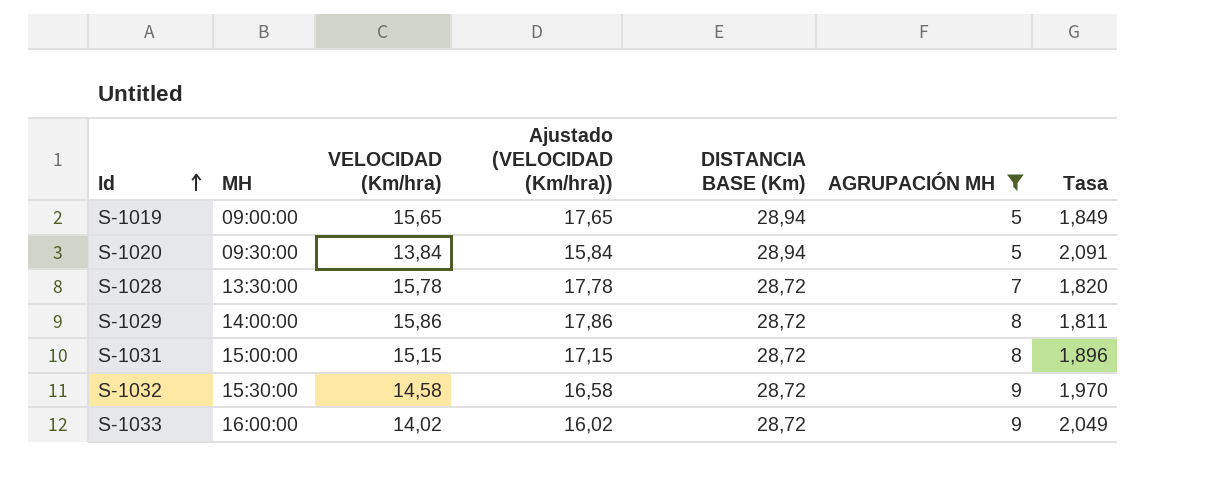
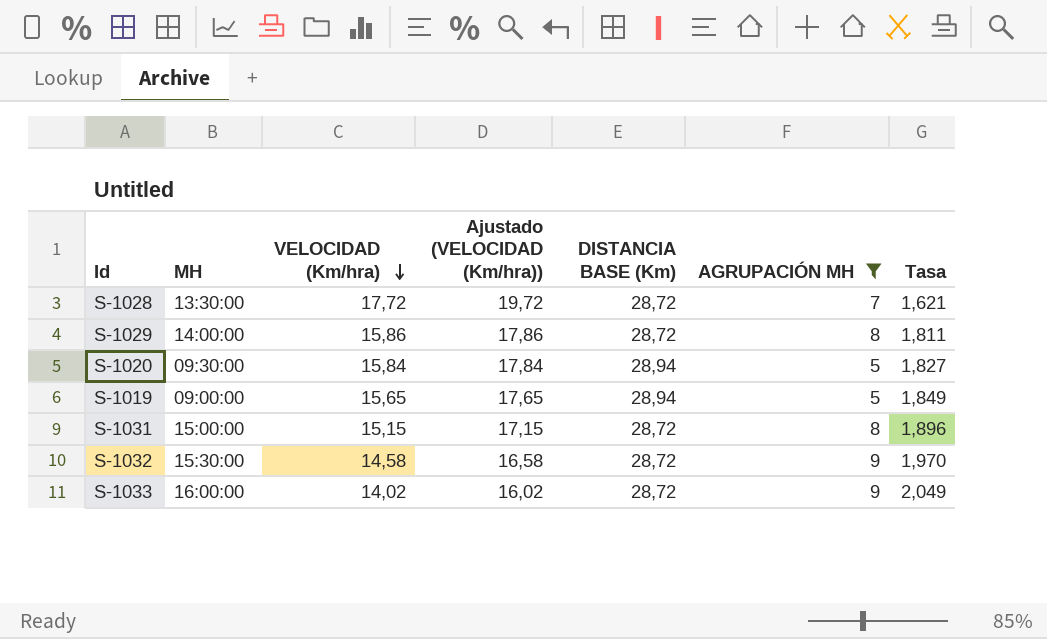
row order: Id ascending -> VELOCIDAD (Km/hra) descending
S-1028 | VELOCIDAD (Km/hra): 15,78 -> 17,72
S-1028 | Ajustado (VELOCIDAD (Km/hra)): 17,78 -> 19,72
S-1028 | Tasa: 1,820 -> 1,621
S-1020 | VELOCIDAD (Km/hra): 13,84 -> 15,84
S-1020 | Ajustado (VELOCIDAD (Km/hra)): 15,84 -> 17,84
S-1020 | Tasa: 2,091 -> 1,827

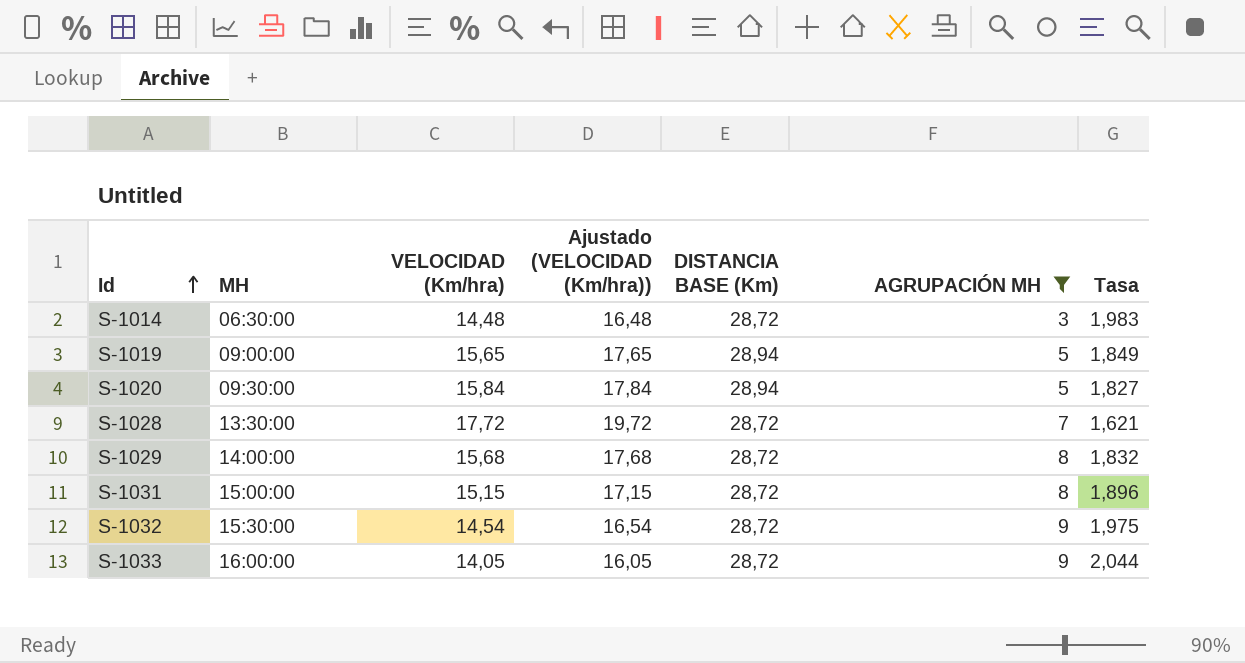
row order: VELOCIDAD (Km/hra) descending -> Id ascending
row S-1014: none -> 06:30:00 | 14,48 | 16,48 | 28,72 | 3 | 1,983
S-1029 | VELOCIDAD (Km/hra): 15,86 -> 15,68
S-1029 | Ajustado (VELOCIDAD (Km/hra)): 17,86 -> 17,68
S-1029 | Tasa: 1,811 -> 1,832
S-1032 | VELOCIDAD (Km/hra): 14,58 -> 14,54
S-1032 | Ajustado (VELOCIDAD (Km/hra)): 16,58 -> 16,54
S-1032 | Tasa: 1,970 -> 1,975
S-1033 | VELOCIDAD (Km/hra): 14,02 -> 14,05
S-1033 | Ajustado (VELOCIDAD (Km/hra)): 16,02 -> 16,05
S-1033 | Tasa: 2,049 -> 2,044

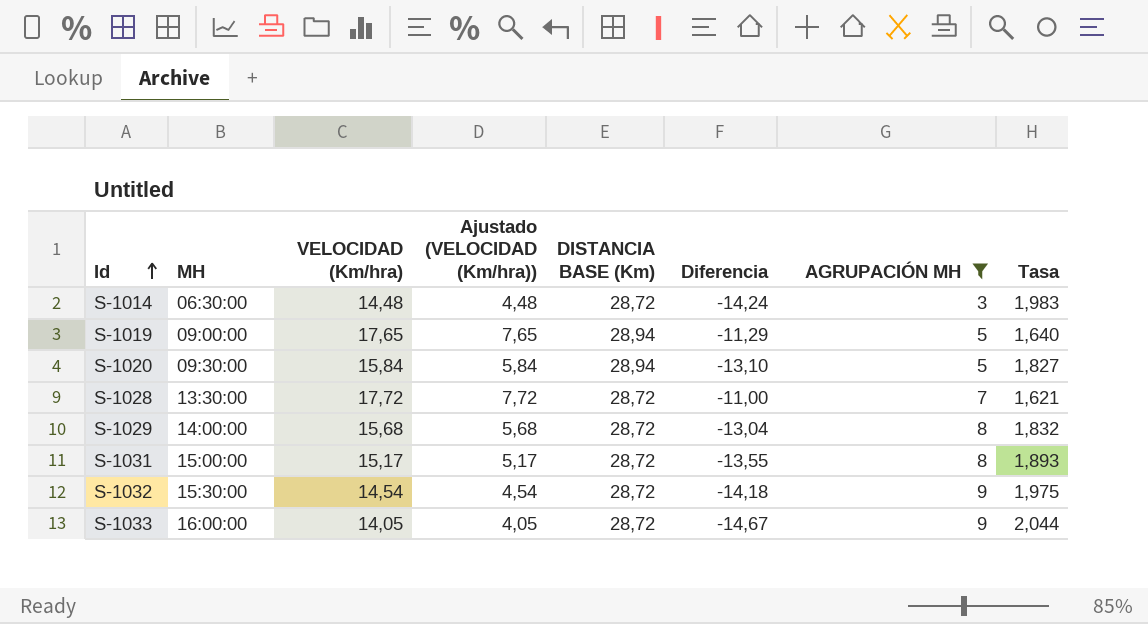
column Ajustado (VELOCIDAD (Km/hra)) | formula: [VELOCIDAD (Km/hra)] + 2 -> [VELOCIDAD (Km/hra)] - 10
column Diferencia | formula: none -> [VELOCIDAD (Km/hra)] - [DISTANCIA BASE (Km)]
S-1019 | VELOCIDAD (Km/hra): 15,65 -> 17,65
S-1019 | Tasa: 1,849 -> 1,640
S-1031 | VELOCIDAD (Km/hra): 15,15 -> 15,17
S-1031 | Tasa: 1,896 -> 1,893

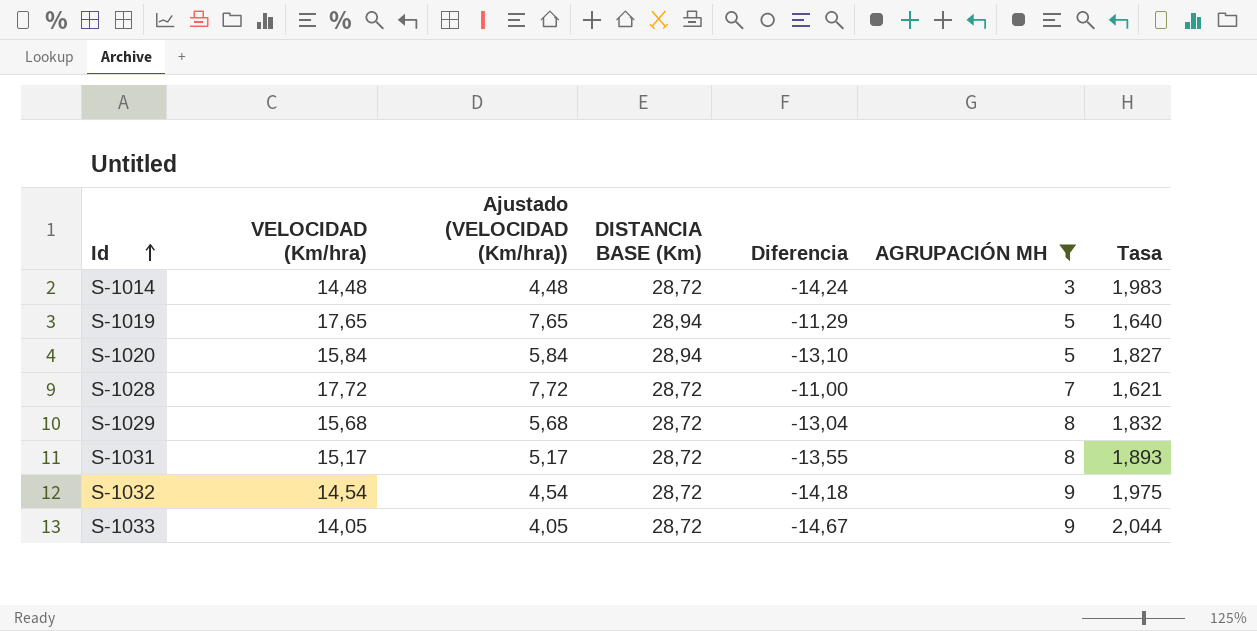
column MH | position: 2 -> none

